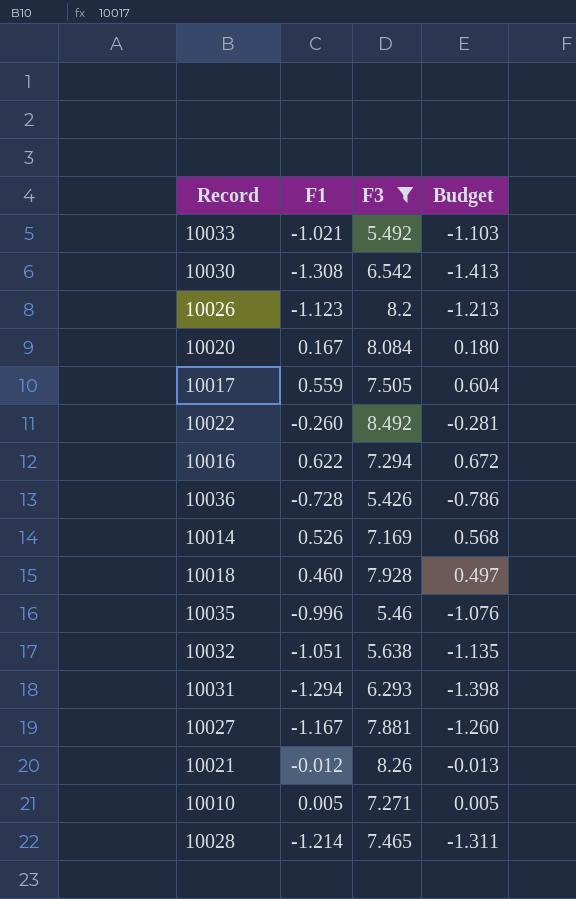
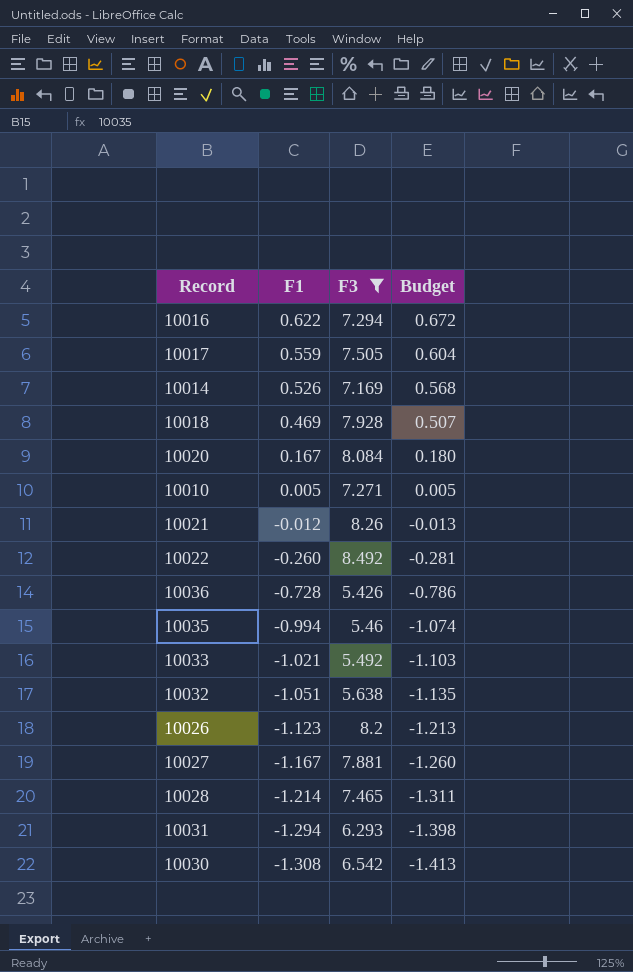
row order: none -> F1 descending
10018 | F1: 0.460 -> 0.469
10018 | Budget: 0.497 -> 0.507
10035 | F1: -0.996 -> -0.994
10035 | Budget: -1.076 -> -1.074

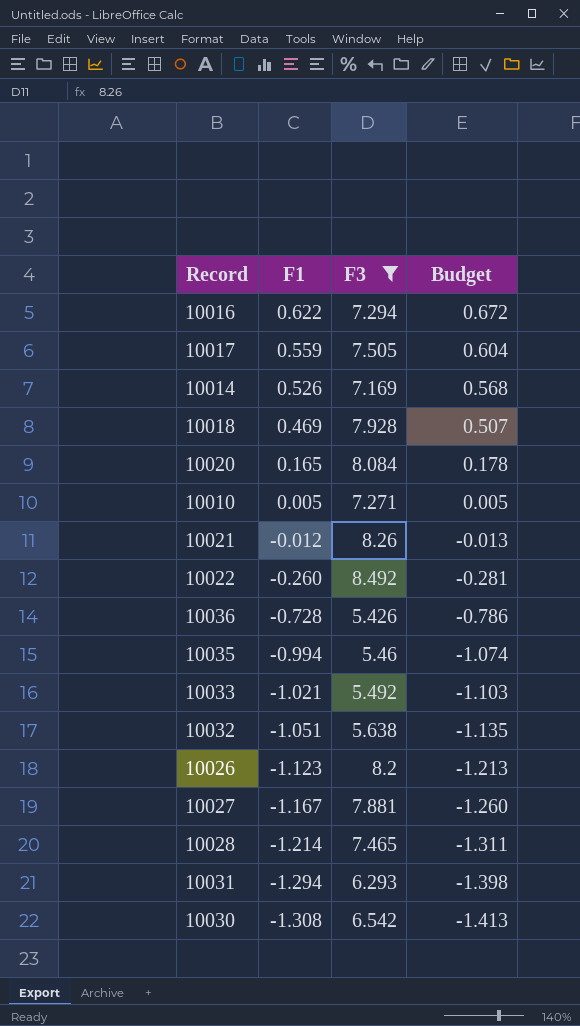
10020 | F1: 0.167 -> 0.165
10020 | Budget: 0.180 -> 0.178

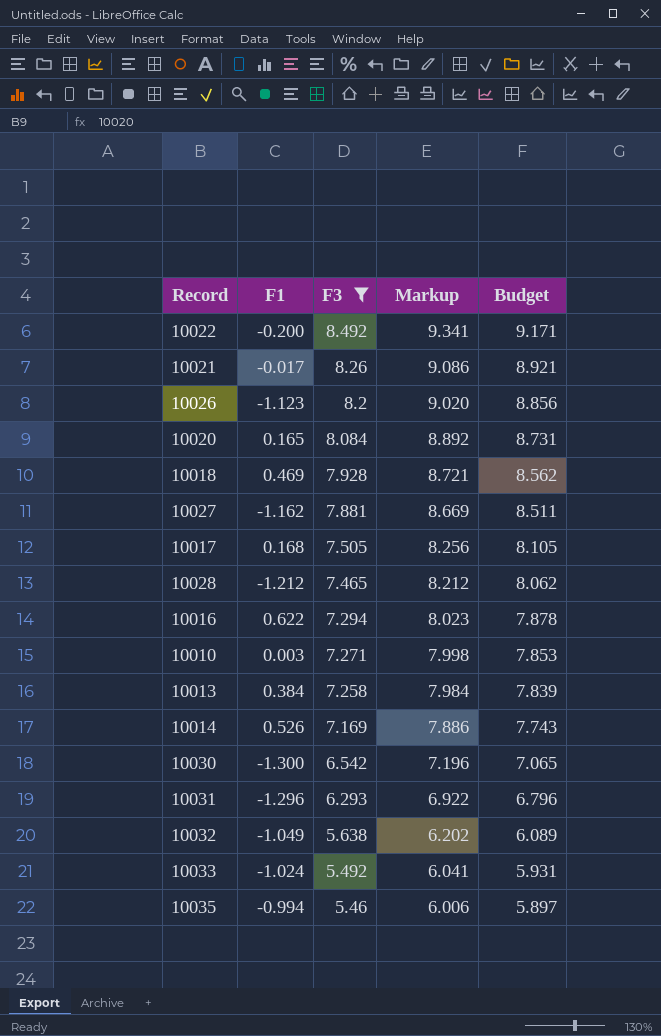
row order: F1 descending -> F3 descending
column Markup | formula: none -> [F3] * 1.1
column Budget | formula: [F1] * 1.08 -> [F3] * 1.08
row 10036: -0.728 | 5.426 | -0.786 -> none
10022 | F1: -0.260 -> -0.200
10021 | F1: -0.012 -> -0.017
10027 | F1: -1.167 -> -1.162
10017 | F1: 0.559 -> 0.168
10028 | F1: -1.214 -> -1.212
10010 | F1: 0.005 -> 0.003
row 10013: none -> 0.384 | 7.258 | 7.984 | 7.839
10030 | F1: -1.308 -> -1.300
10031 | F1: -1.294 -> -1.296
10032 | F1: -1.051 -> -1.049
10033 | F1: -1.021 -> -1.024

